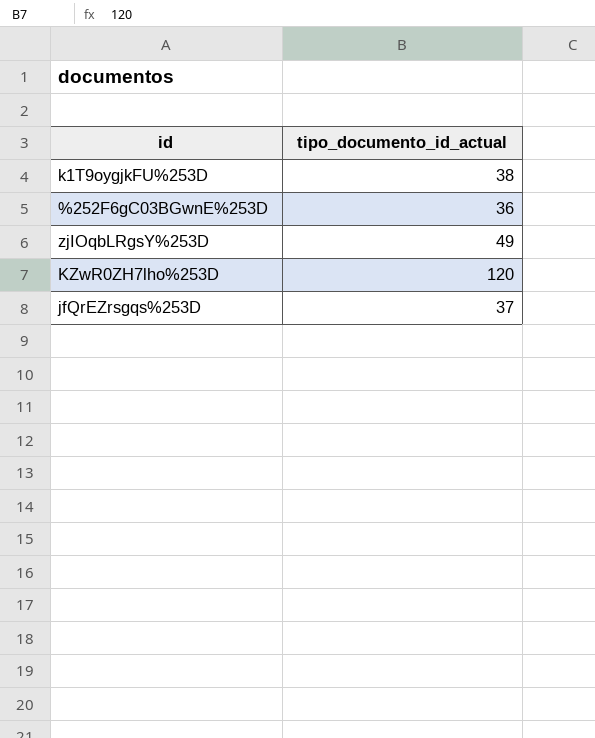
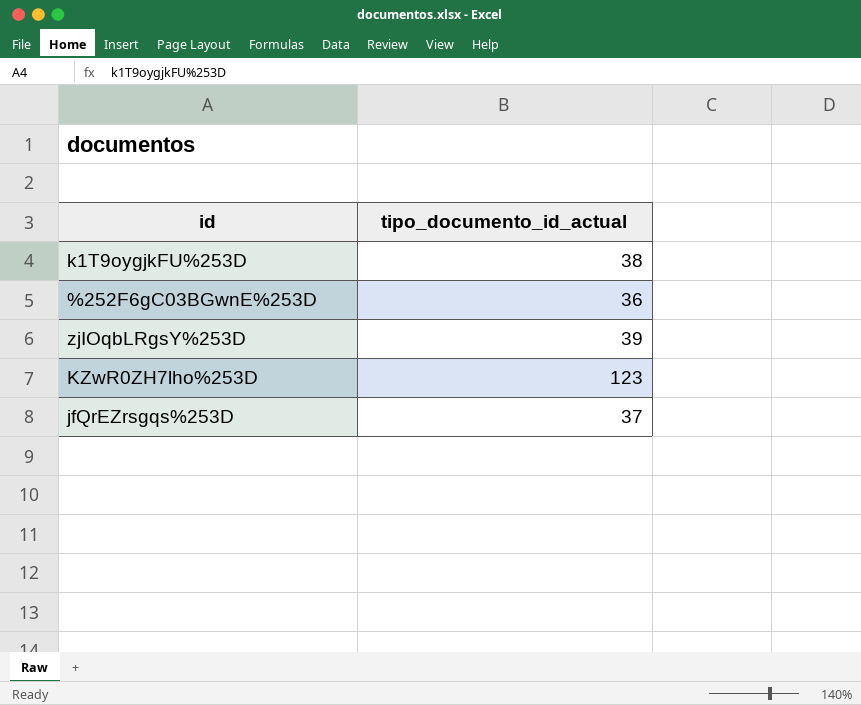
zjIOqbLRgsY%253D | tipo_documento_id_actual: 49 -> 39
KZwR0ZH7lho%253D | tipo_documento_id_actual: 120 -> 123

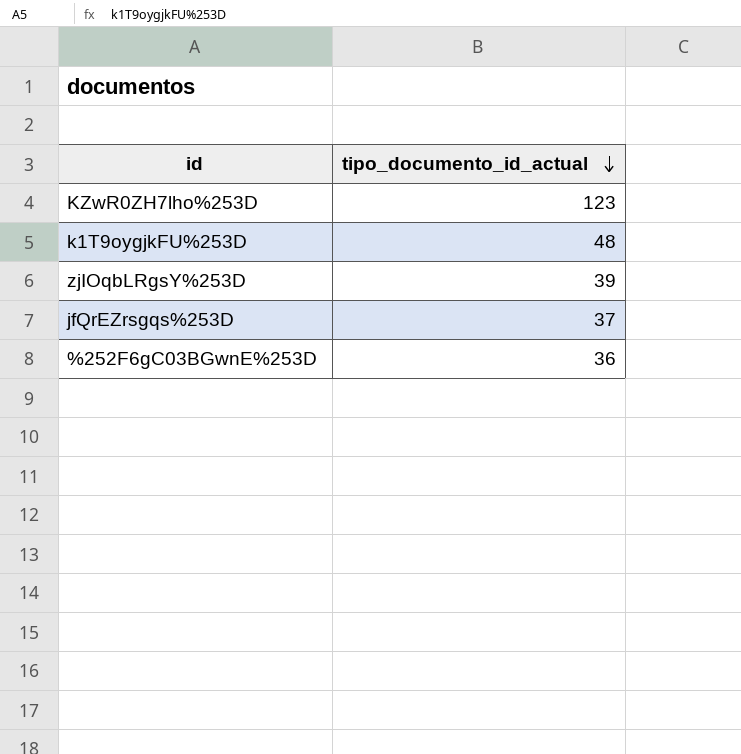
row order: none -> tipo_documento_id_actual descending
k1T9oygjkFU%253D | tipo_documento_id_actual: 38 -> 48

